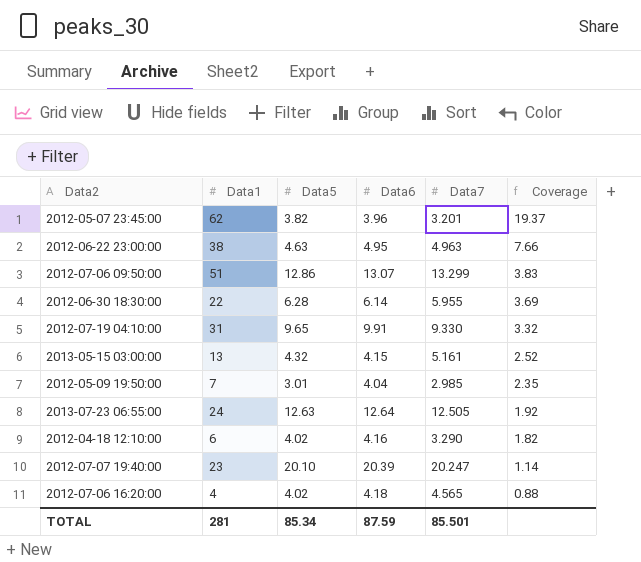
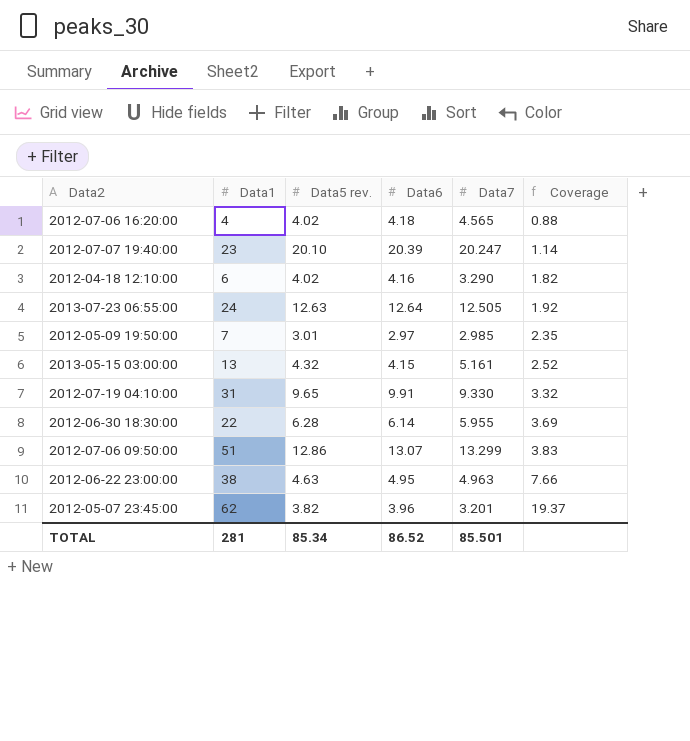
row order: Coverage descending -> Coverage ascending
column name: Data5 -> Data5 rev.
2012-05-09 19:50:00 | Data6: 4.04 -> 2.97
TOTAL | Data6: 87.59 -> 86.52

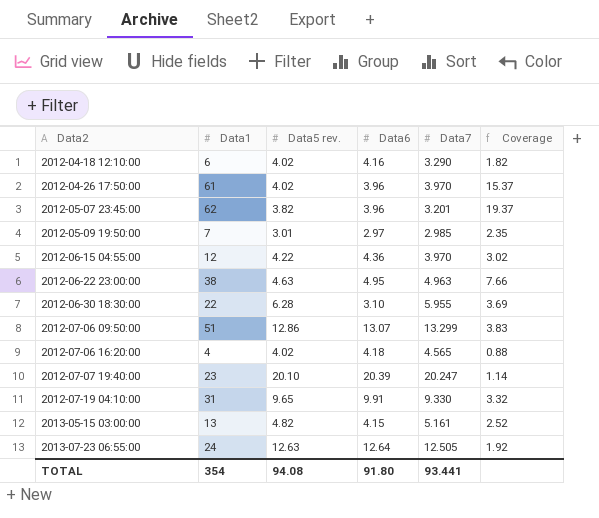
row order: Coverage ascending -> Data2 ascending
row 2012-04-26 17:50:00: none -> 61 | 4.02 | 3.96 | 3.970 | 15.37
row 2012-06-15 04:55:00: none -> 12 | 4.22 | 4.36 | 3.970 | 3.02
2012-06-30 18:30:00 | Data6: 6.14 -> 3.10
2013-05-15 03:00:00 | Data5 rev.: 4.32 -> 4.82
TOTAL | Data1: 281 -> 354
TOTAL | Data5 rev.: 85.34 -> 94.08
TOTAL | Data6: 86.52 -> 91.80
TOTAL | Data7: 85.501 -> 93.441

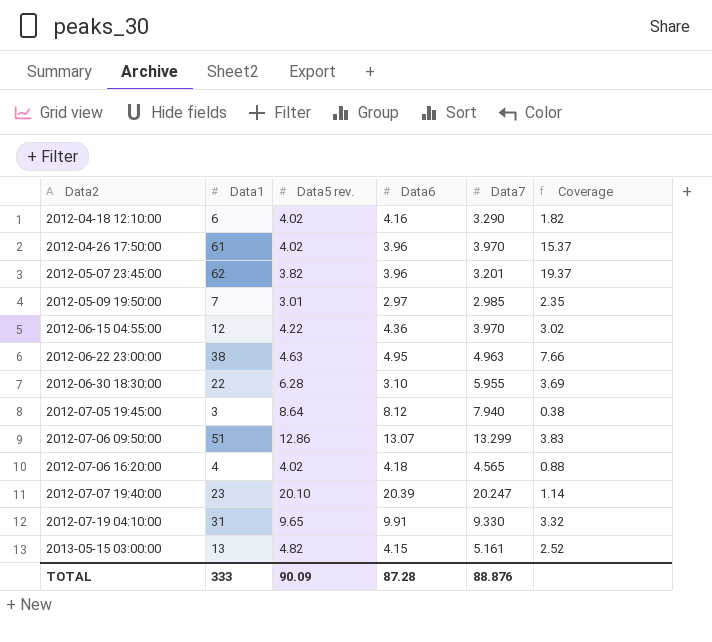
row 2013-07-23 06:55:00: 24 | 12.63 | 12.64 | 12.505 | 1.92 -> none
row 2012-07-05 19:45:00: none -> 3 | 8.64 | 8.12 | 7.940 | 0.38
TOTAL | Data1: 354 -> 333
TOTAL | Data5 rev.: 94.08 -> 90.09
TOTAL | Data6: 91.80 -> 87.28
TOTAL | Data7: 93.441 -> 88.876

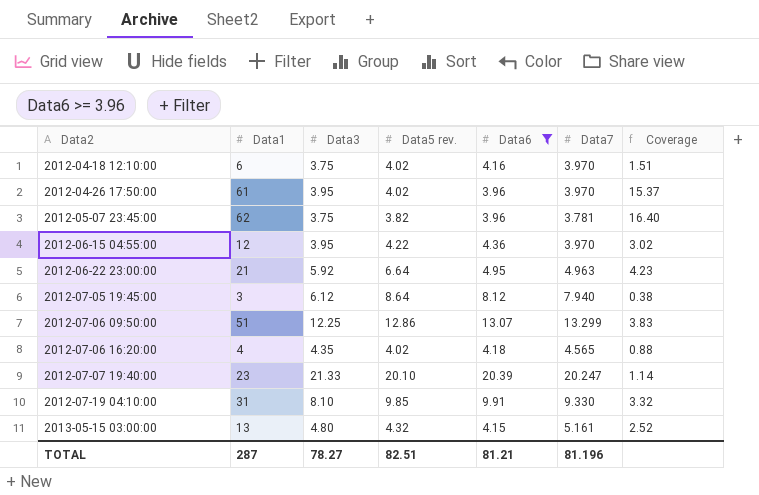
filter: none -> Data6 >= 3.96
column Data3 | position: none -> 3
2012-04-18 12:10:00 | Data7: 3.290 -> 3.970
2012-04-18 12:10:00 | Coverage: 1.82 -> 1.51
2012-05-07 23:45:00 | Data7: 3.201 -> 3.781
2012-05-07 23:45:00 | Coverage: 19.37 -> 16.40
2012-06-22 23:00:00 | Data1: 38 -> 21
2012-06-22 23:00:00 | Data5 rev.: 4.63 -> 6.64
2012-06-22 23:00:00 | Coverage: 7.66 -> 4.23
2012-07-19 04:10:00 | Data5 rev.: 9.65 -> 9.85
2013-05-15 03:00:00 | Data5 rev.: 4.82 -> 4.32
TOTAL | Data1: 333 -> 287
TOTAL | Data5 rev.: 90.09 -> 82.51
TOTAL | Data6: 87.28 -> 81.21
TOTAL | Data7: 88.876 -> 81.196

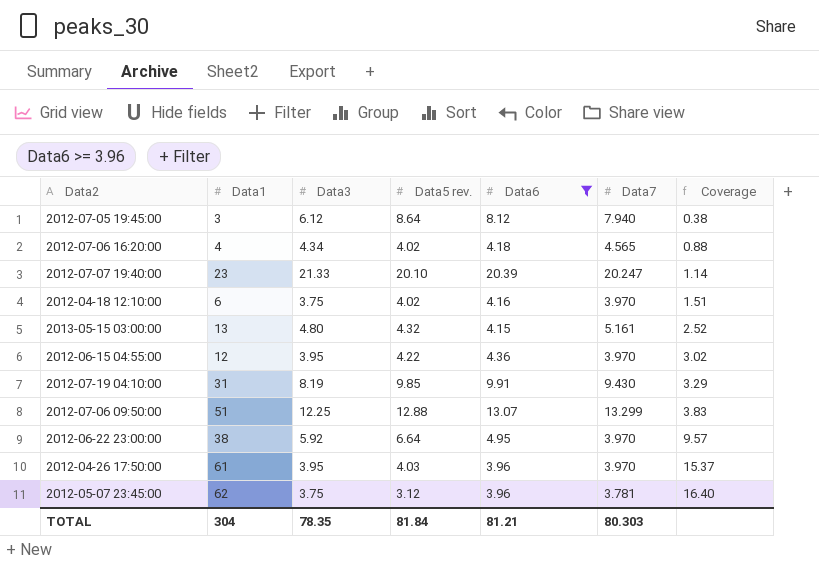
row order: Data2 ascending -> Coverage ascending
2012-07-06 16:20:00 | Data3: 4.35 -> 4.34
2012-07-19 04:10:00 | Data3: 8.10 -> 8.19
2012-07-19 04:10:00 | Data7: 9.330 -> 9.430
2012-07-19 04:10:00 | Coverage: 3.32 -> 3.29
2012-07-06 09:50:00 | Data5 rev.: 12.86 -> 12.88
2012-06-22 23:00:00 | Data1: 21 -> 38
2012-06-22 23:00:00 | Data7: 4.963 -> 3.970
2012-06-22 23:00:00 | Coverage: 4.23 -> 9.57
2012-04-26 17:50:00 | Data5 rev.: 4.02 -> 4.03
2012-05-07 23:45:00 | Data5 rev.: 3.82 -> 3.12
TOTAL | Data1: 287 -> 304
TOTAL | Data3: 78.27 -> 78.35
TOTAL | Data5 rev.: 82.51 -> 81.84
TOTAL | Data7: 81.196 -> 80.303

